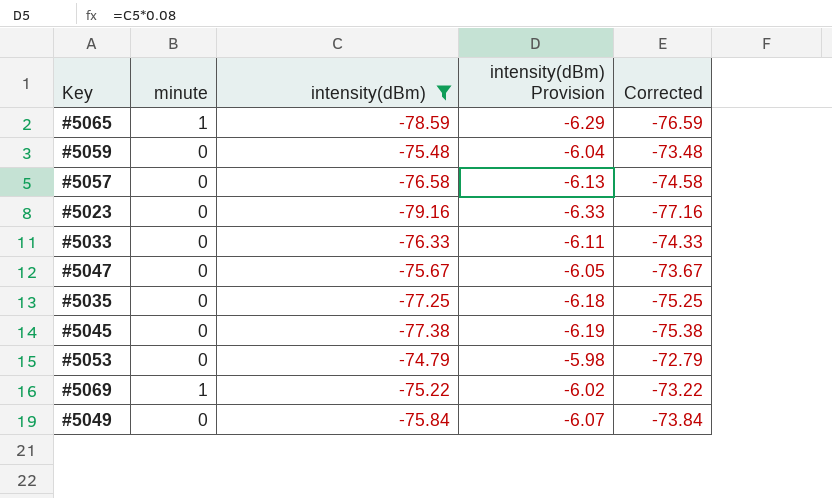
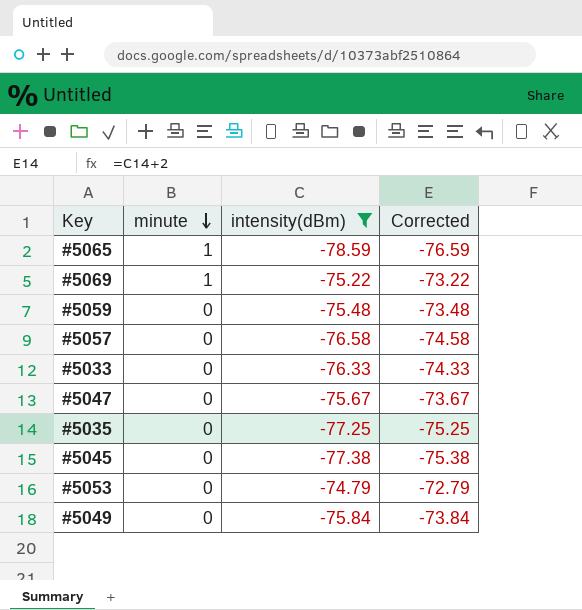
row order: none -> minute descending
column intensity(dBm) Provision | formula: [intensity(dBm)] * 0.08 -> none
row #5023: 0 | -79.16 | -6.33 | -77.16 -> none

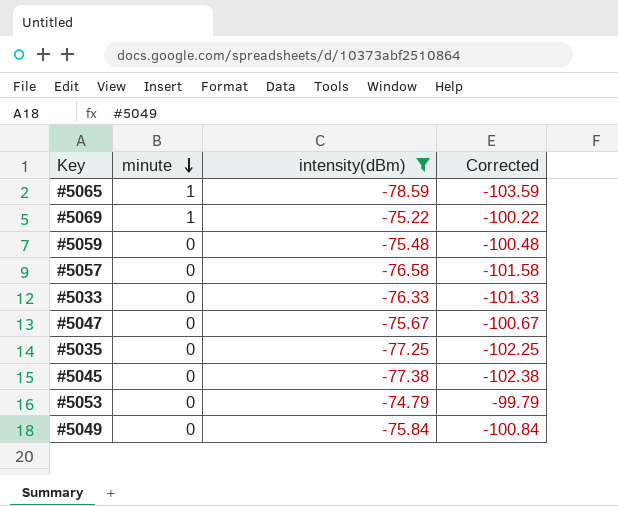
column Corrected | formula: [intensity(dBm)] + 2 -> [intensity(dBm)] - 25

